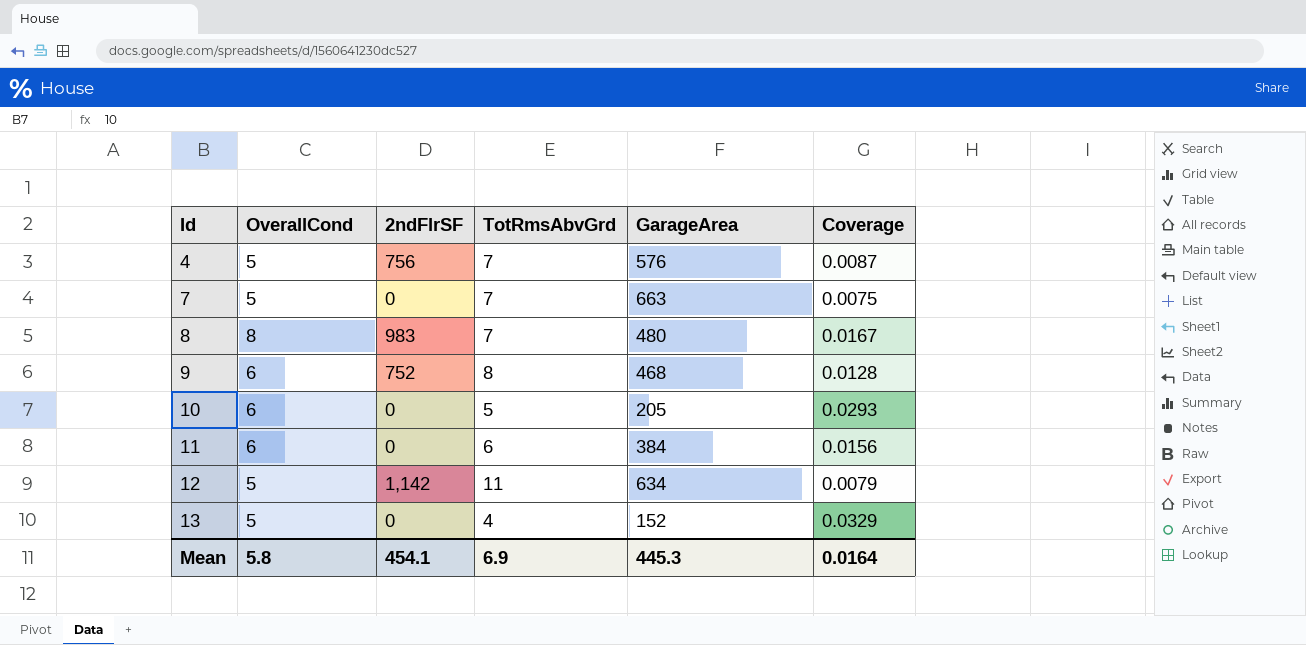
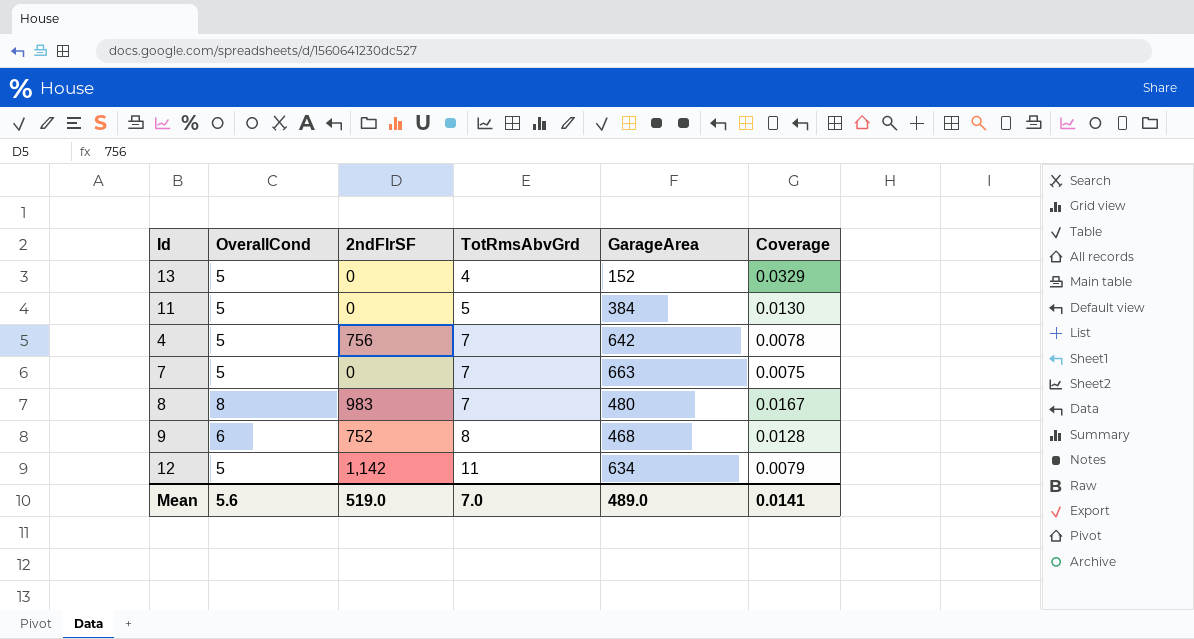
row order: Id ascending -> TotRmsAbvGrd ascending
row 10: 6 | 0 | 5 | 205 | 0.0293 -> none
11 | OverallCond: 6 -> 5
11 | TotRmsAbvGrd: 6 -> 5
11 | Coverage: 0.0156 -> 0.0130
4 | GarageArea: 576 -> 642
4 | Coverage: 0.0087 -> 0.0078
Mean | OverallCond: 5.8 -> 5.6
Mean | 2ndFlrSF: 454.1 -> 519.0
Mean | TotRmsAbvGrd: 6.9 -> 7.0
Mean | GarageArea: 445.3 -> 489.0
Mean | Coverage: 0.0164 -> 0.0141

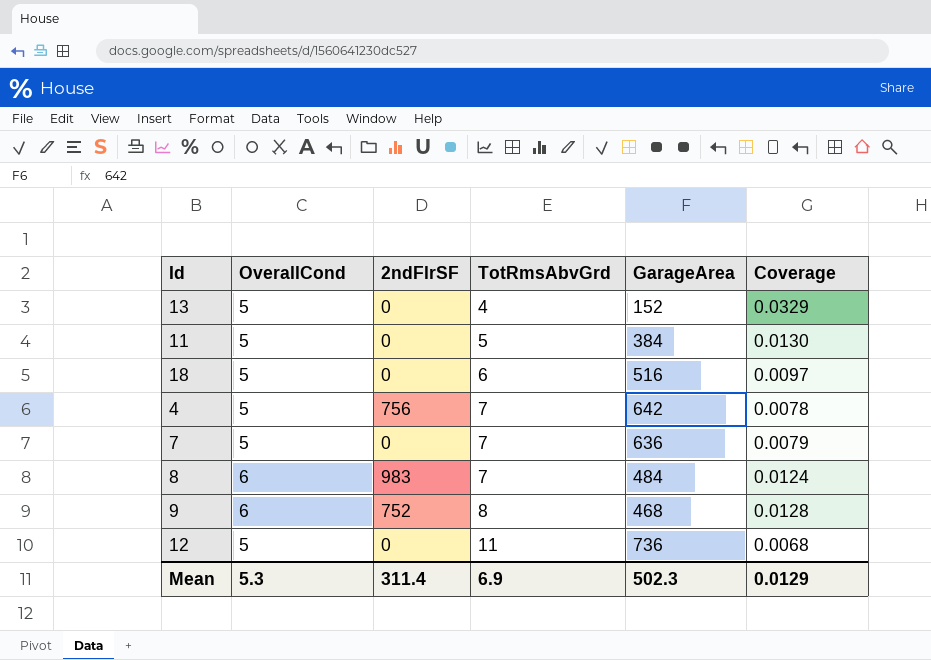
row 18: none -> 5 | 0 | 6 | 516 | 0.0097
7 | GarageArea: 663 -> 636
7 | Coverage: 0.0075 -> 0.0079
8 | OverallCond: 8 -> 6
8 | GarageArea: 480 -> 484
8 | Coverage: 0.0167 -> 0.0124
12 | 2ndFlrSF: 1,142 -> 0
12 | GarageArea: 634 -> 736
12 | Coverage: 0.0079 -> 0.0068
Mean | OverallCond: 5.6 -> 5.3
Mean | 2ndFlrSF: 519.0 -> 311.4
Mean | TotRmsAbvGrd: 7.0 -> 6.9
Mean | GarageArea: 489.0 -> 502.3
Mean | Coverage: 0.0141 -> 0.0129

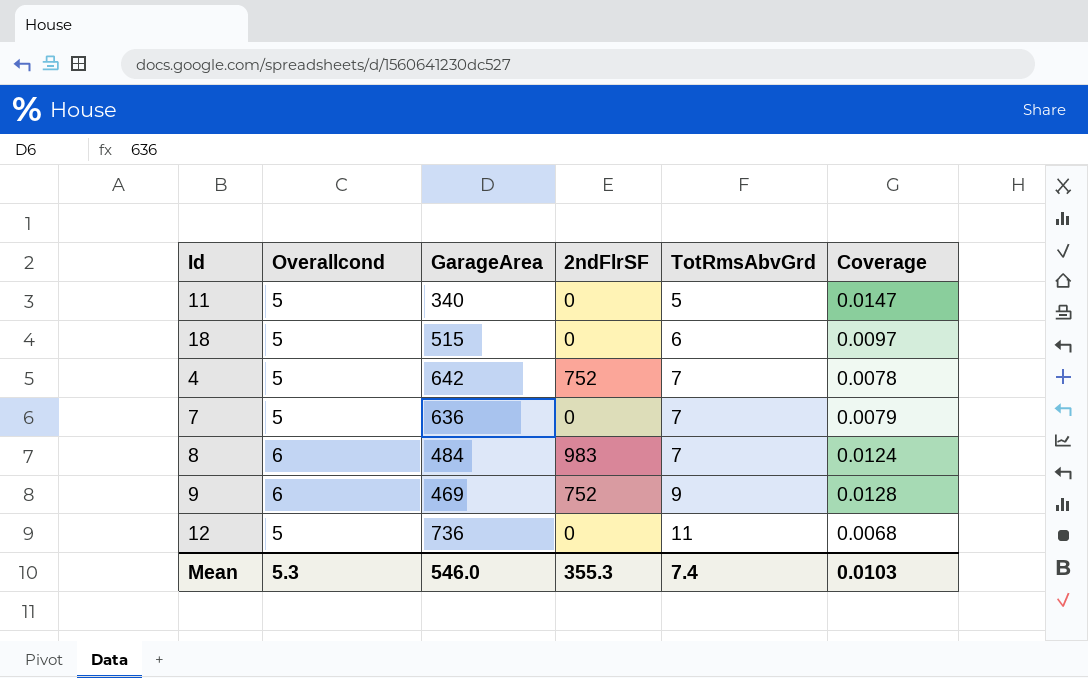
column name: OverallCond -> Overallcond
column GarageArea | position: 5 -> 3
row 13: 5 | 0 | 4 | 152 | 0.0329 -> none
11 | GarageArea: 384 -> 340
11 | Coverage: 0.0130 -> 0.0147
18 | GarageArea: 516 -> 515
4 | 2ndFlrSF: 756 -> 752
9 | GarageArea: 468 -> 469
9 | TotRmsAbvGrd: 8 -> 9
Mean | GarageArea: 502.3 -> 546.0
Mean | 2ndFlrSF: 311.4 -> 355.3
Mean | TotRmsAbvGrd: 6.9 -> 7.4
Mean | Coverage: 0.0129 -> 0.0103

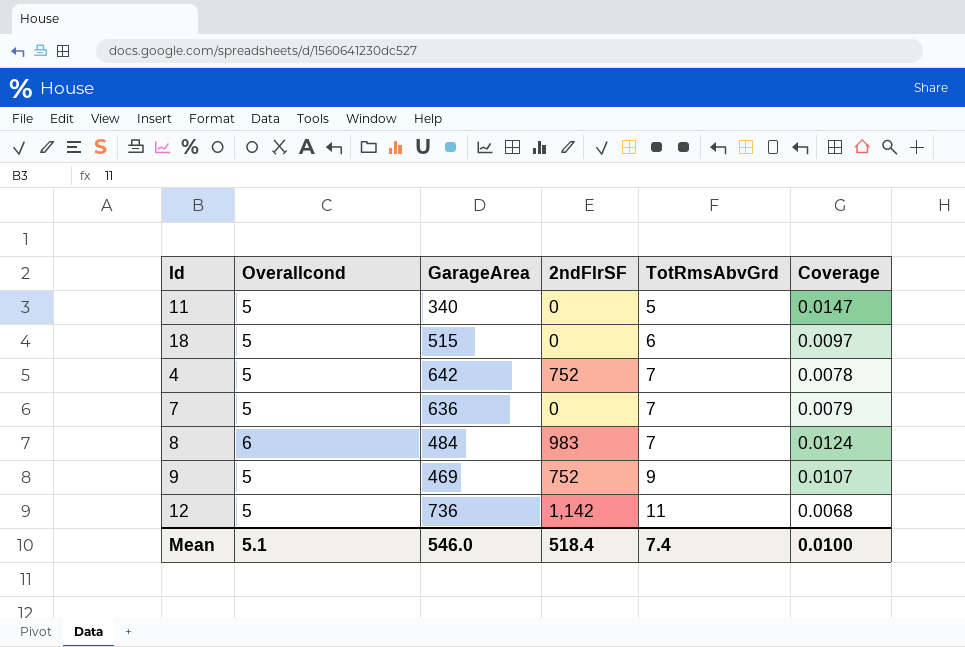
9 | Overallcond: 6 -> 5
9 | Coverage: 0.0128 -> 0.0107
12 | 2ndFlrSF: 0 -> 1,142
Mean | Overallcond: 5.3 -> 5.1
Mean | 2ndFlrSF: 355.3 -> 518.4
Mean | Coverage: 0.0103 -> 0.0100

